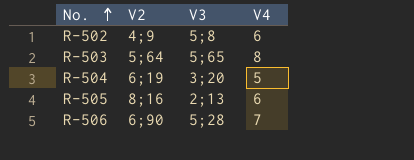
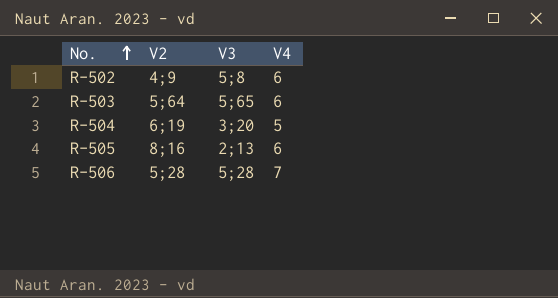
R-503 | V4: 8 -> 6
R-506 | V2: 6;90 -> 5;28

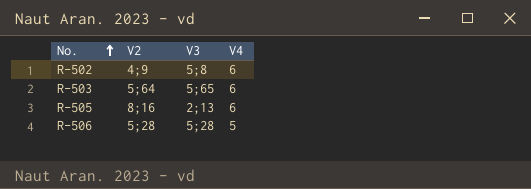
row R-504: 6;19 | 3;20 | 5 -> none
R-506 | V4: 7 -> 5

